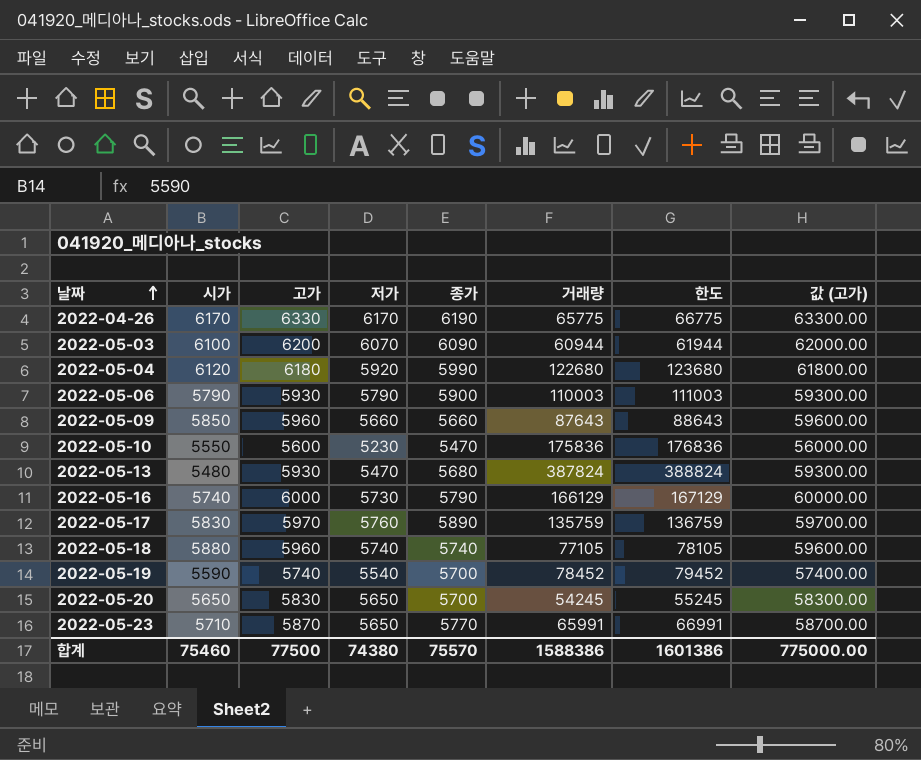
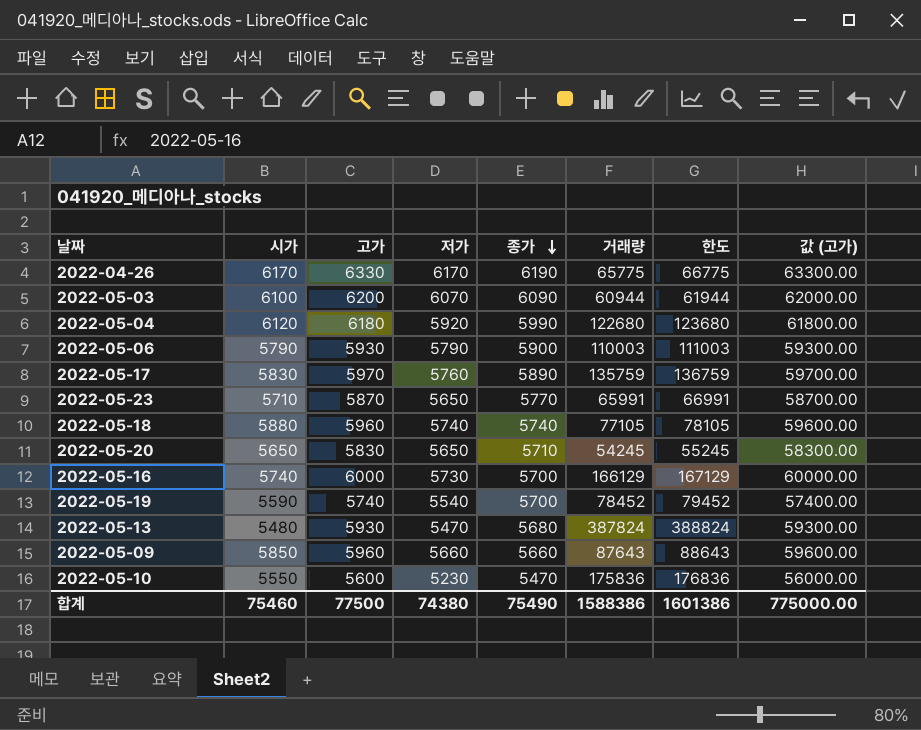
row order: 날짜 ascending -> 종가 descending
2022-05-20 | 종가: 5700 -> 5710
2022-05-16 | 종가: 5790 -> 5700
합계 | 종가: 75570 -> 75490

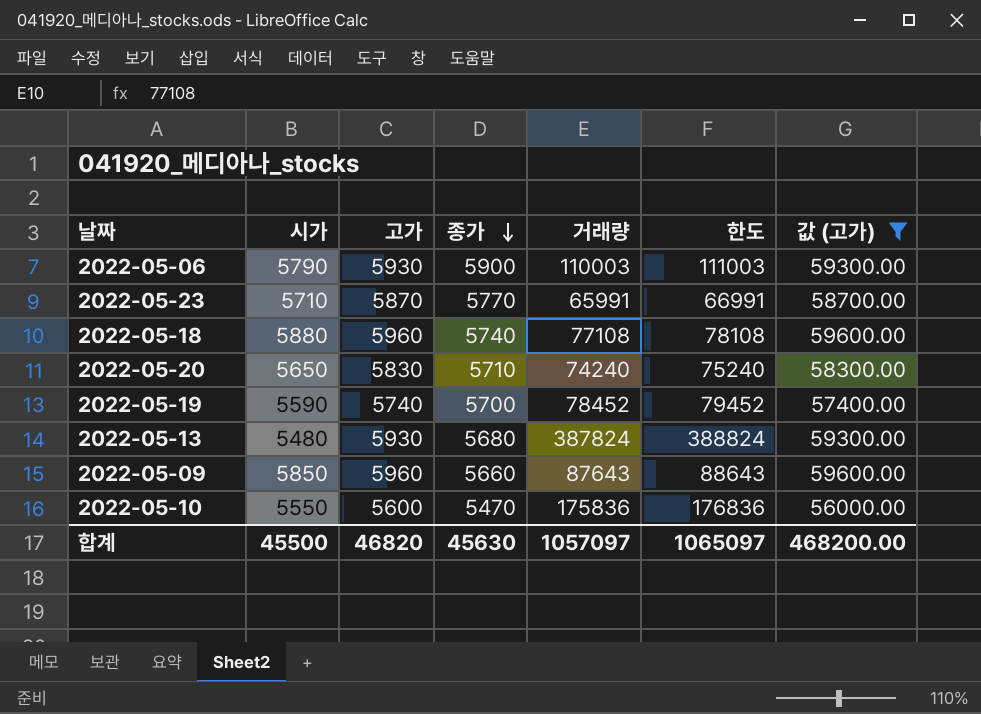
filter: none -> 값 (고가) <= 59600.00
column 저가 | position: 4 -> none
2022-05-18 | 거래량: 77105 -> 77108
2022-05-18 | 한도: 78105 -> 78108
2022-05-20 | 거래량: 54245 -> 74240
2022-05-20 | 한도: 55245 -> 75240
합계 | 시가: 75460 -> 45500
합계 | 고가: 77500 -> 46820
합계 | 종가: 75490 -> 45630
합계 | 거래량: 1588386 -> 1057097
합계 | 한도: 1601386 -> 1065097
합계 | 값 (고가): 775000.00 -> 468200.00

